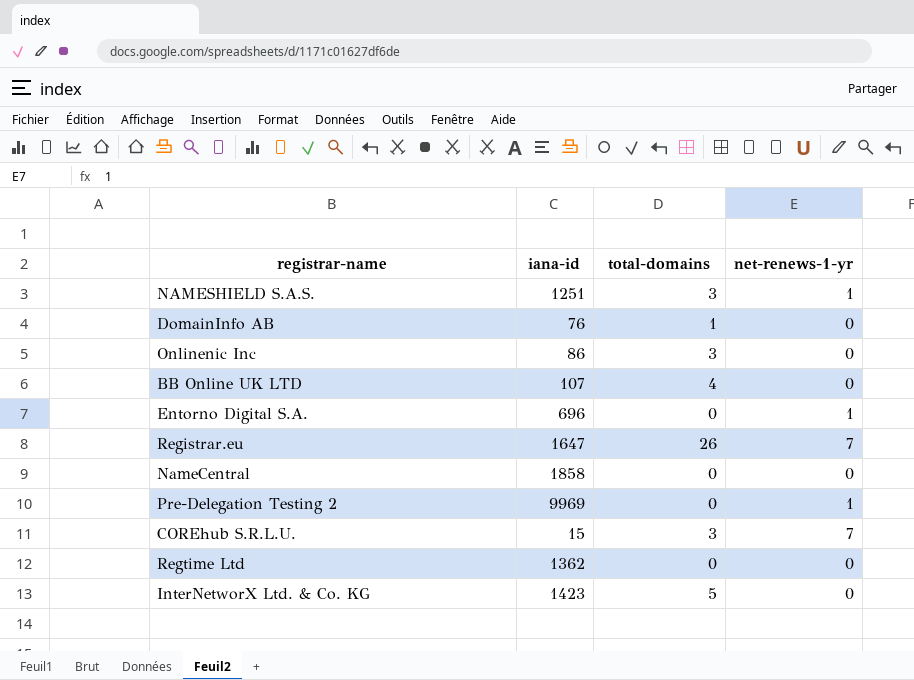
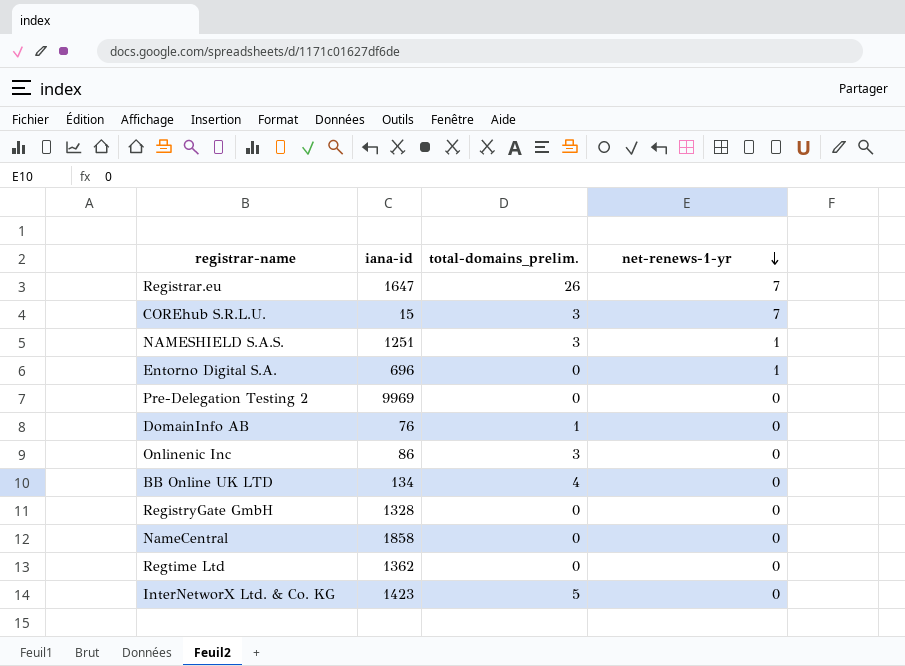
row order: none -> net-renews-1-yr descending
column name: total-domains -> total-domains_prelim.
Pre-Delegation Testing 2 | net-renews-1-yr: 1 -> 0
BB Online UK LTD | iana-id: 107 -> 134
row RegistryGate GmbH: none -> 1328 | 0 | 0

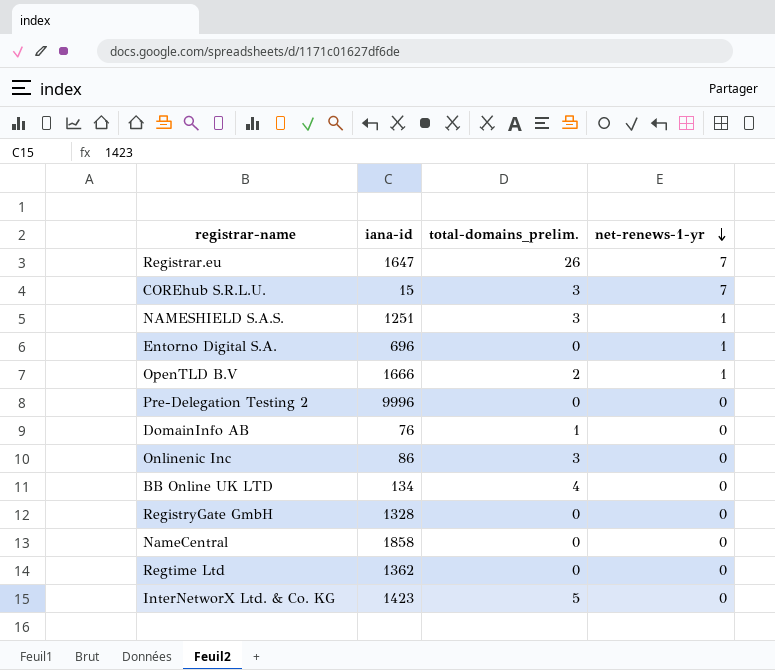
row OpenTLD B.V: none -> 1666 | 2 | 1
Pre-Delegation Testing 2 | iana-id: 9969 -> 9996

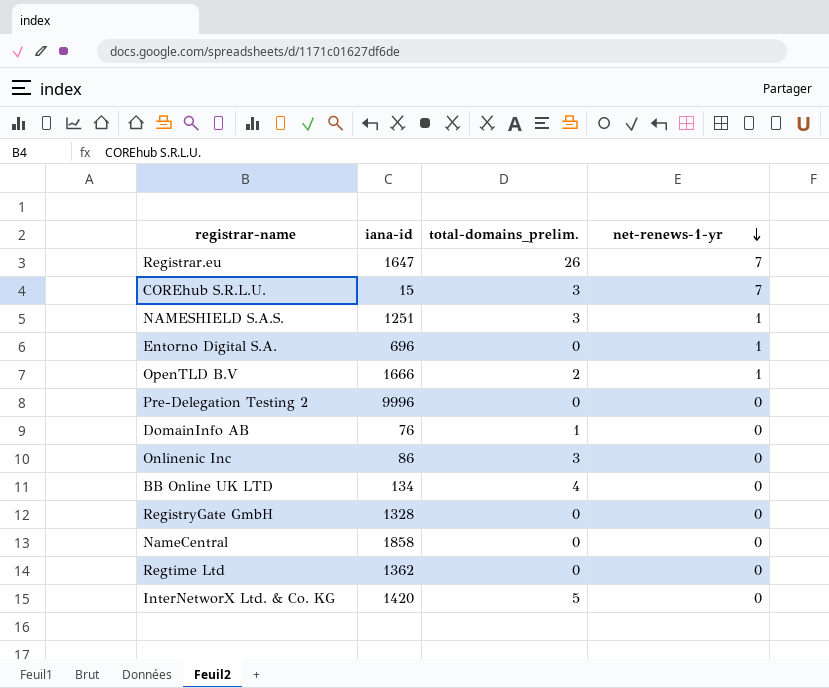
InterNetworX Ltd. & Co. KG | iana-id: 1423 -> 1420

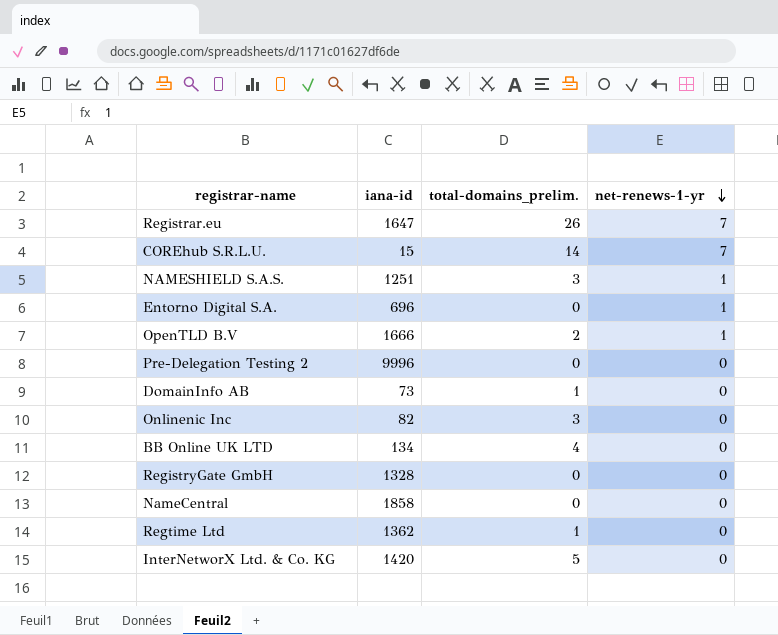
COREhub S.R.L.U. | total-domains_prelim.: 3 -> 14
DomainInfo AB | iana-id: 76 -> 73
Onlinenic Inc | iana-id: 86 -> 82
Regtime Ltd | total-domains_prelim.: 0 -> 1

